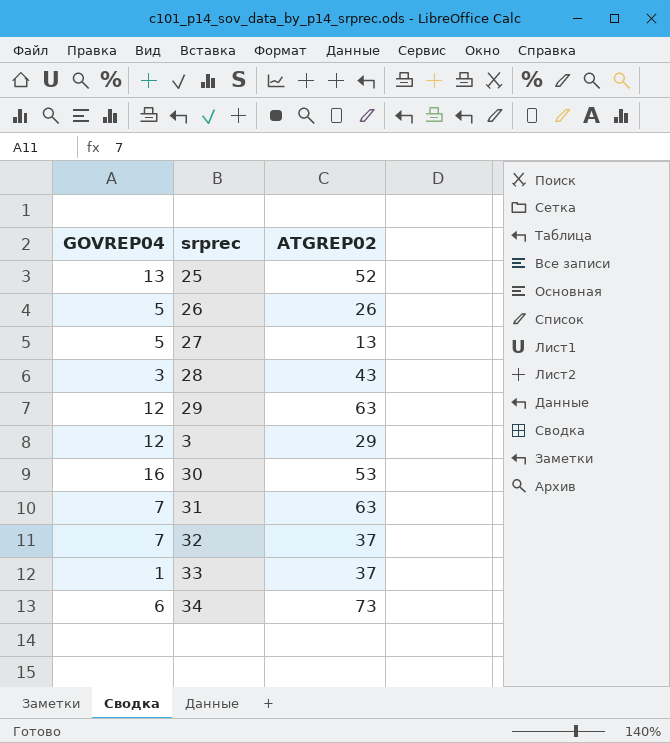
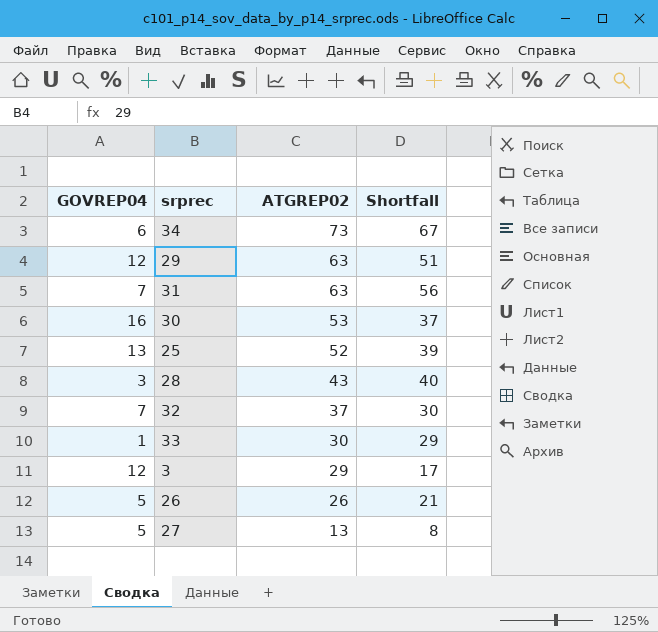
row order: none -> ATGREP02 descending
column Shortfall | formula: none -> [ATGREP02] - [GOVREP04]
33 | ATGREP02: 37 -> 30

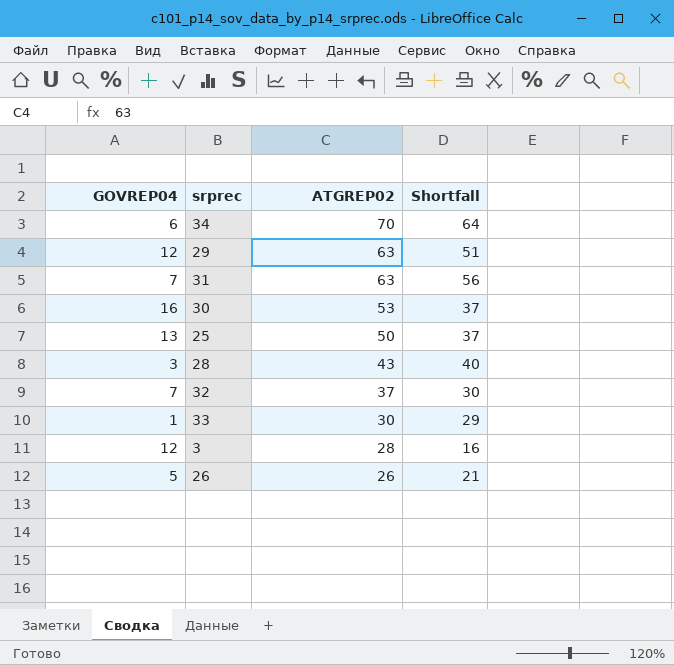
row 27: 5 | 13 | 8 -> none
34 | ATGREP02: 73 -> 70
34 | Shortfall: 67 -> 64
25 | ATGREP02: 52 -> 50
25 | Shortfall: 39 -> 37
3 | ATGREP02: 29 -> 28
3 | Shortfall: 17 -> 16

